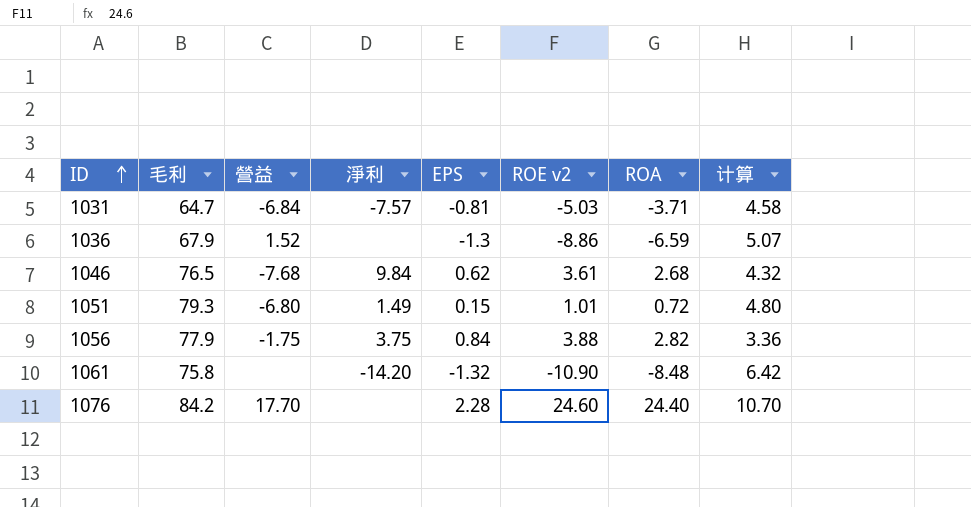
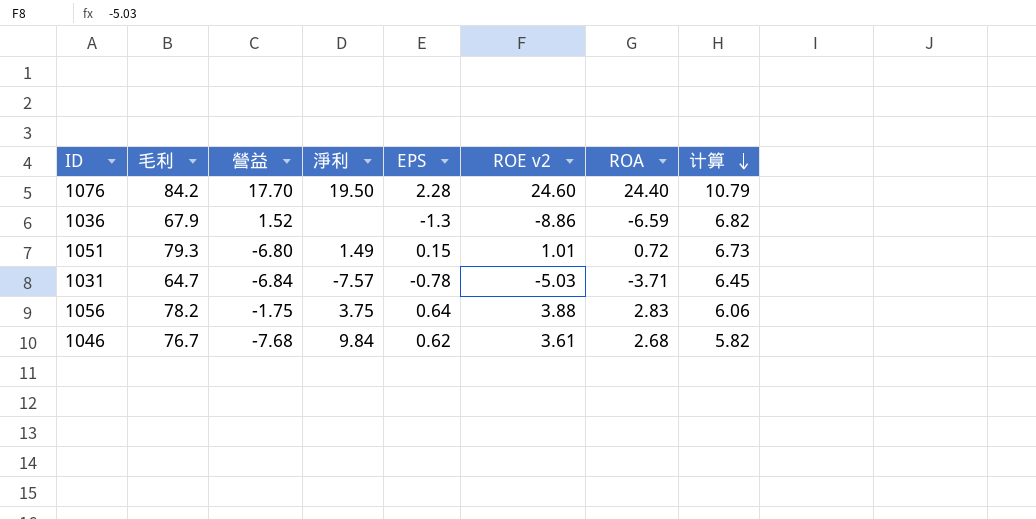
row order: ID ascending -> 计算 descending
column 计算 | formula: [ROA] / [EPS] -> [ROE v2] / [EPS]
row 1061: 75.8 | none | -14.20 | -1.32 | -10.90 | -8.48 | 6.42 -> none
1076 | 淨利: none -> 19.50
1031 | EPS: -0.81 -> -0.78
1056 | 毛利: 77.9 -> 78.2
1056 | EPS: 0.84 -> 0.64
1056 | ROA: 2.82 -> 2.83
1046 | 毛利: 76.5 -> 76.7

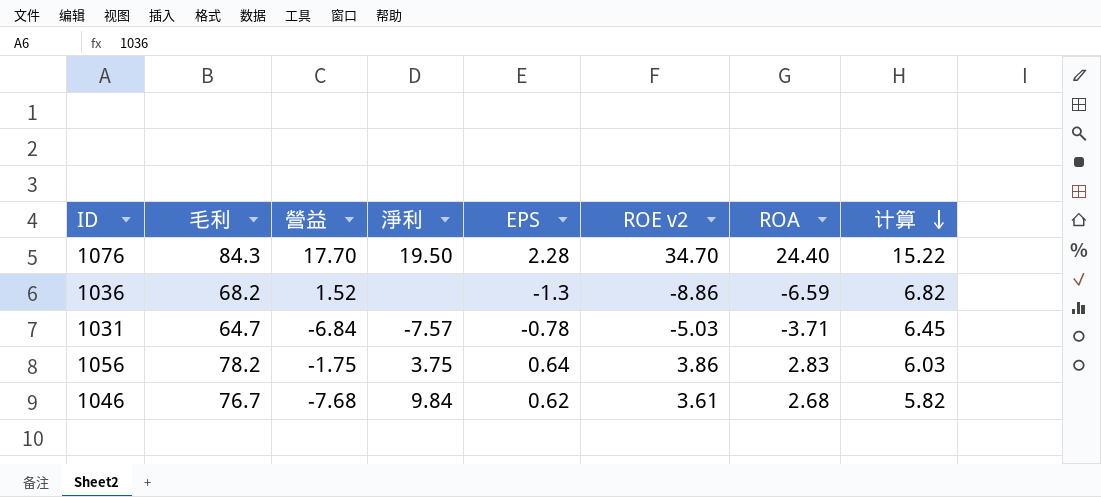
row 1051: 79.3 | -6.80 | 1.49 | 0.15 | 1.01 | 0.72 | 6.73 -> none
1076 | 毛利: 84.2 -> 84.3
1076 | ROE v2: 24.60 -> 34.70
1076 | 计算: 10.79 -> 15.22
1036 | 毛利: 67.9 -> 68.2
1056 | ROE v2: 3.88 -> 3.86
1056 | 计算: 6.06 -> 6.03

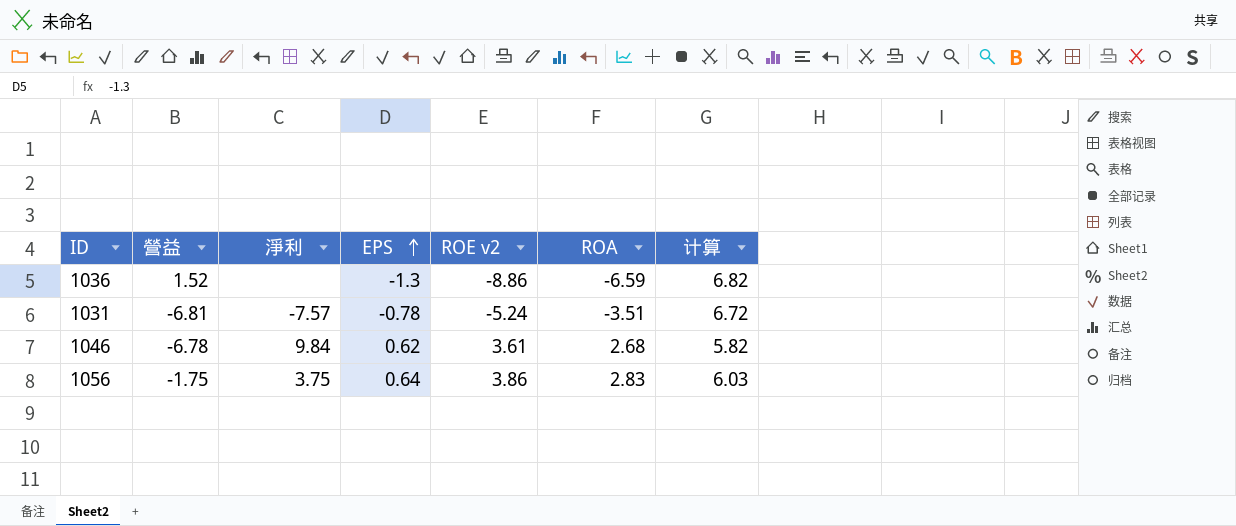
row order: 计算 descending -> EPS ascending
column 毛利 | position: 2 -> none
row 1076: 84.3 | 17.70 | 19.50 | 2.28 | 34.70 | 24.40 | 15.22 -> none
1031 | 營益: -6.84 -> -6.81
1031 | ROE v2: -5.03 -> -5.24
1031 | ROA: -3.71 -> -3.51
1031 | 计算: 6.45 -> 6.72
1046 | 營益: -7.68 -> -6.78

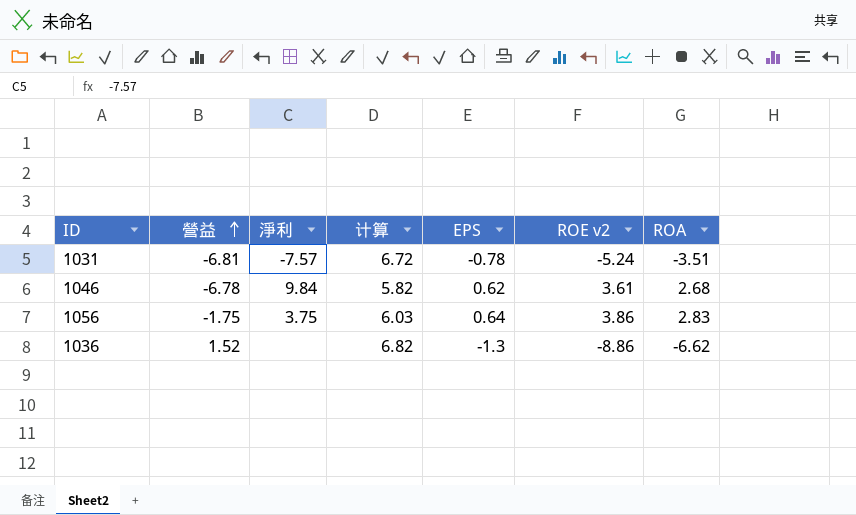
row order: EPS ascending -> 營益 ascending
column 计算 | position: 7 -> 4
1036 | ROA: -6.59 -> -6.62

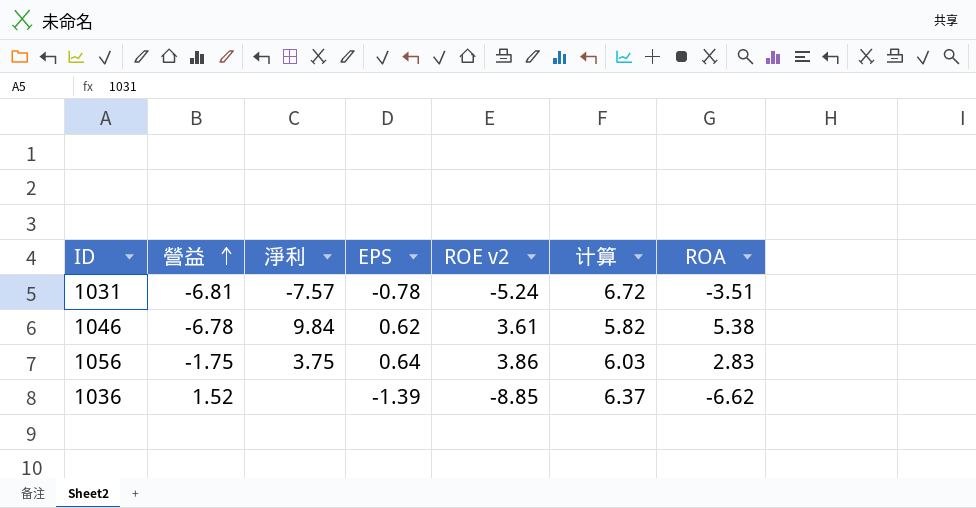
column 计算 | position: 4 -> 6
1046 | ROA: 2.68 -> 5.38
1036 | EPS: -1.3 -> -1.39
1036 | ROE v2: -8.86 -> -8.85
1036 | 计算: 6.82 -> 6.37

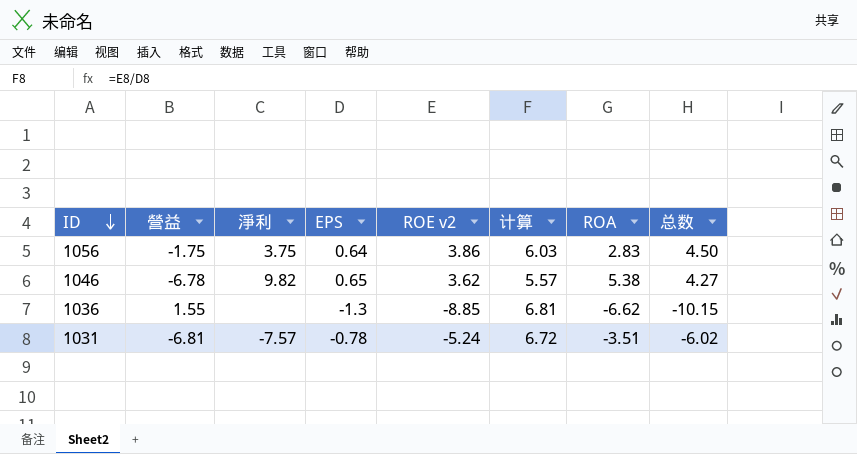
row order: 營益 ascending -> ID descending
column 总数 | formula: none -> [EPS] + [ROE v2]
1046 | 淨利: 9.84 -> 9.82
1046 | EPS: 0.62 -> 0.65
1046 | ROE v2: 3.61 -> 3.62
1046 | 计算: 5.82 -> 5.57
1036 | 營益: 1.52 -> 1.55
1036 | EPS: -1.39 -> -1.3
1036 | 计算: 6.37 -> 6.81

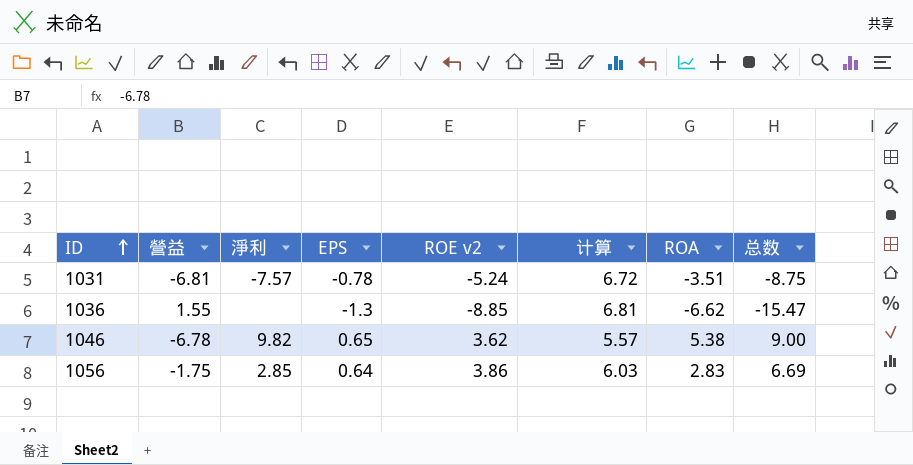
row order: ID descending -> ID ascending
column 总数 | formula: [EPS] + [ROE v2] -> [ROE v2] + [ROA]
1056 | 淨利: 3.75 -> 2.85

